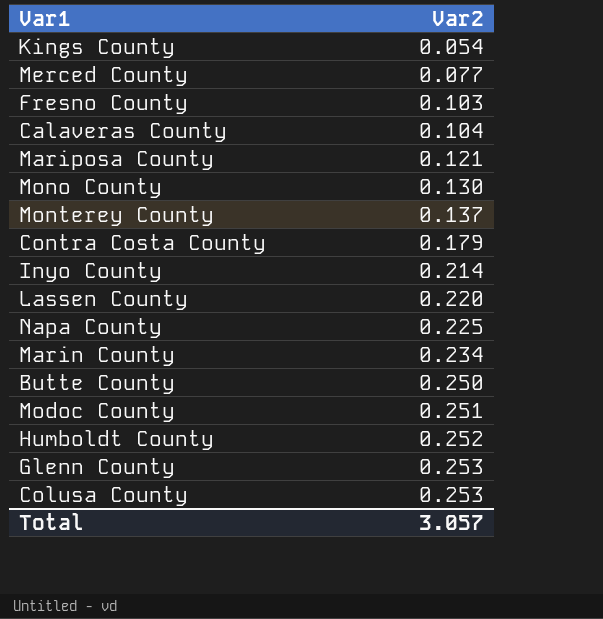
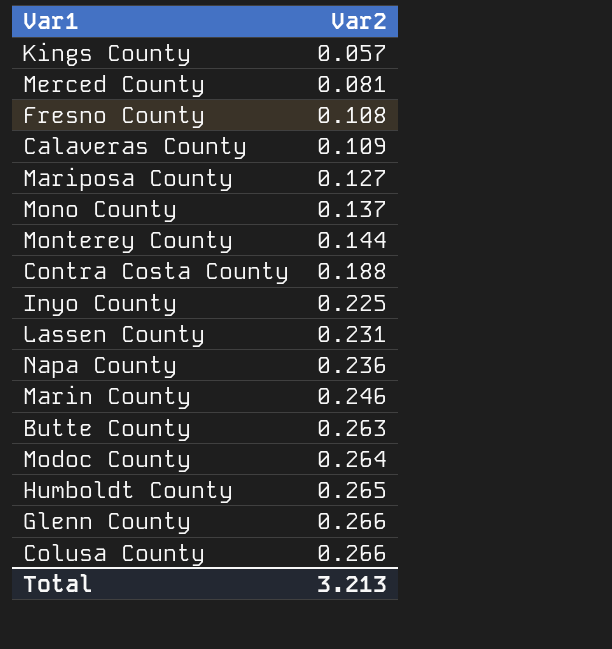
Kings County | Var2: 0.054 -> 0.057
Merced County | Var2: 0.077 -> 0.081
Fresno County | Var2: 0.103 -> 0.108
Calaveras County | Var2: 0.104 -> 0.109
Mariposa County | Var2: 0.121 -> 0.127
Mono County | Var2: 0.130 -> 0.137
Monterey County | Var2: 0.137 -> 0.144
Contra Costa County | Var2: 0.179 -> 0.188
Inyo County | Var2: 0.214 -> 0.225
Lassen County | Var2: 0.220 -> 0.231
Napa County | Var2: 0.225 -> 0.236
Marin County | Var2: 0.234 -> 0.246
Butte County | Var2: 0.250 -> 0.263
Modoc County | Var2: 0.251 -> 0.264
Humboldt County | Var2: 0.252 -> 0.265
Glenn County | Var2: 0.253 -> 0.266
Colusa County | Var2: 0.253 -> 0.266
Total | Var2: 3.057 -> 3.213

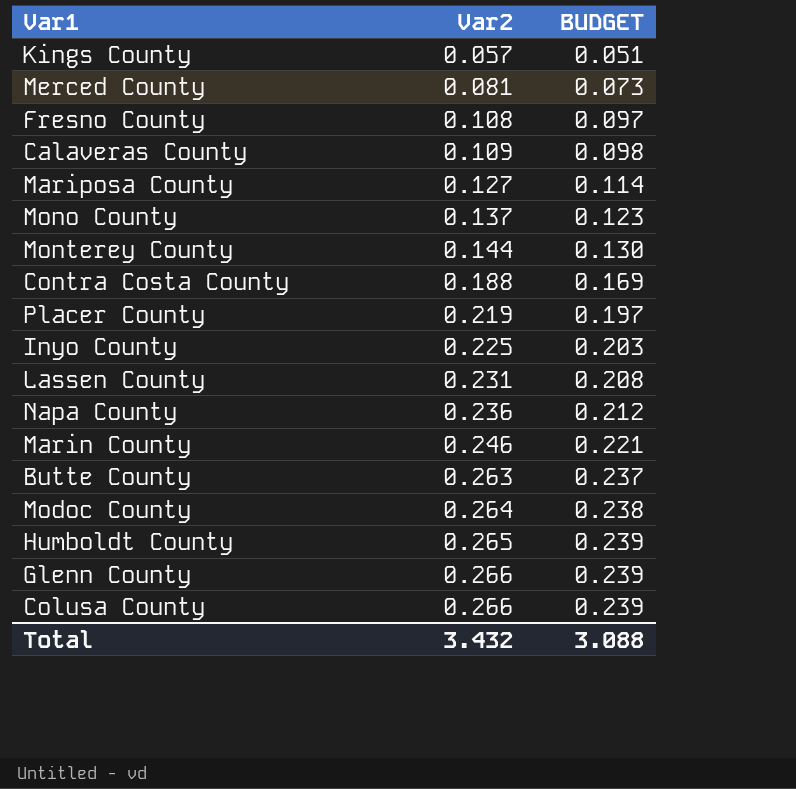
column BUDGET | formula: none -> [Var2] * 0.9
row Placer County: none -> 0.219 | 0.197
Total | Var2: 3.213 -> 3.432

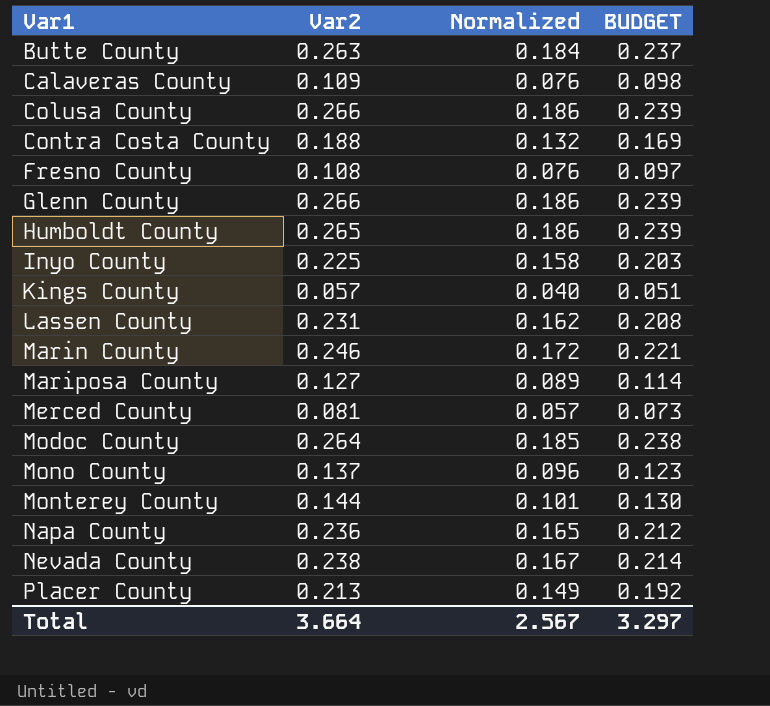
row order: Var2 ascending -> Var1 ascending
column Normalized | formula: none -> [Var2] * 0.7
row Nevada County: none -> 0.238 | 0.167 | 0.214
Placer County | Var2: 0.219 -> 0.213
Placer County | BUDGET: 0.197 -> 0.192
Total | Var2: 3.432 -> 3.664
Total | BUDGET: 3.088 -> 3.297

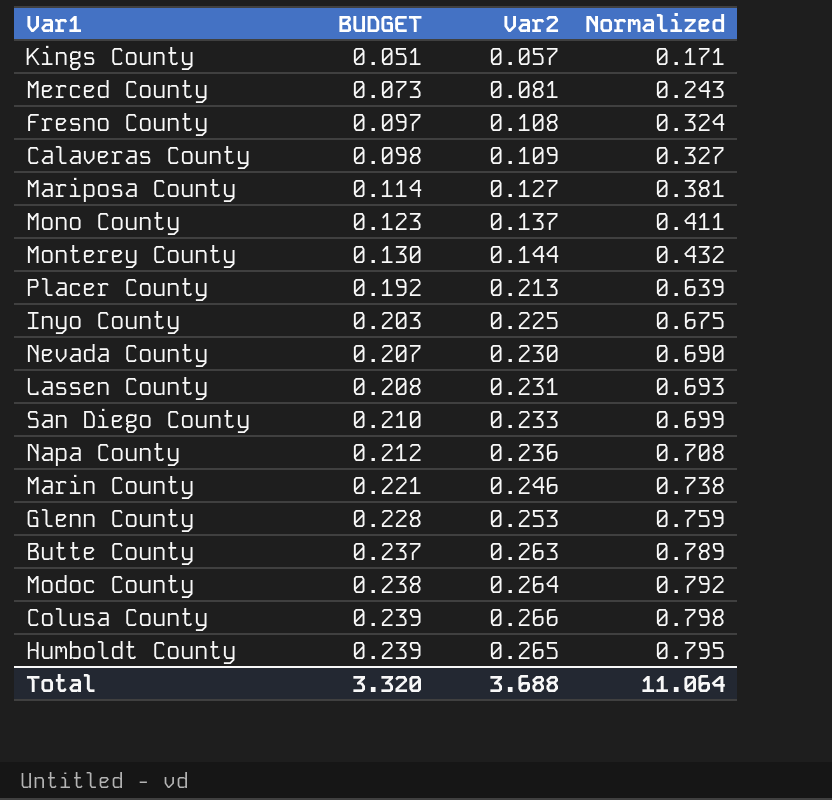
row order: Var1 ascending -> BUDGET ascending
column BUDGET | position: 4 -> 2
column Normalized | formula: [Var2] * 0.7 -> [Var2] * 3
row Contra Costa County: 0.188 | 0.132 | 0.169 -> none
Nevada County | BUDGET: 0.214 -> 0.207
Nevada County | Var2: 0.238 -> 0.230
row San Diego County: none -> 0.210 | 0.233 | 0.699
Glenn County | BUDGET: 0.239 -> 0.228
Glenn County | Var2: 0.266 -> 0.253
Total | BUDGET: 3.297 -> 3.320
Total | Var2: 3.664 -> 3.688
Total | Normalized: 2.567 -> 11.064

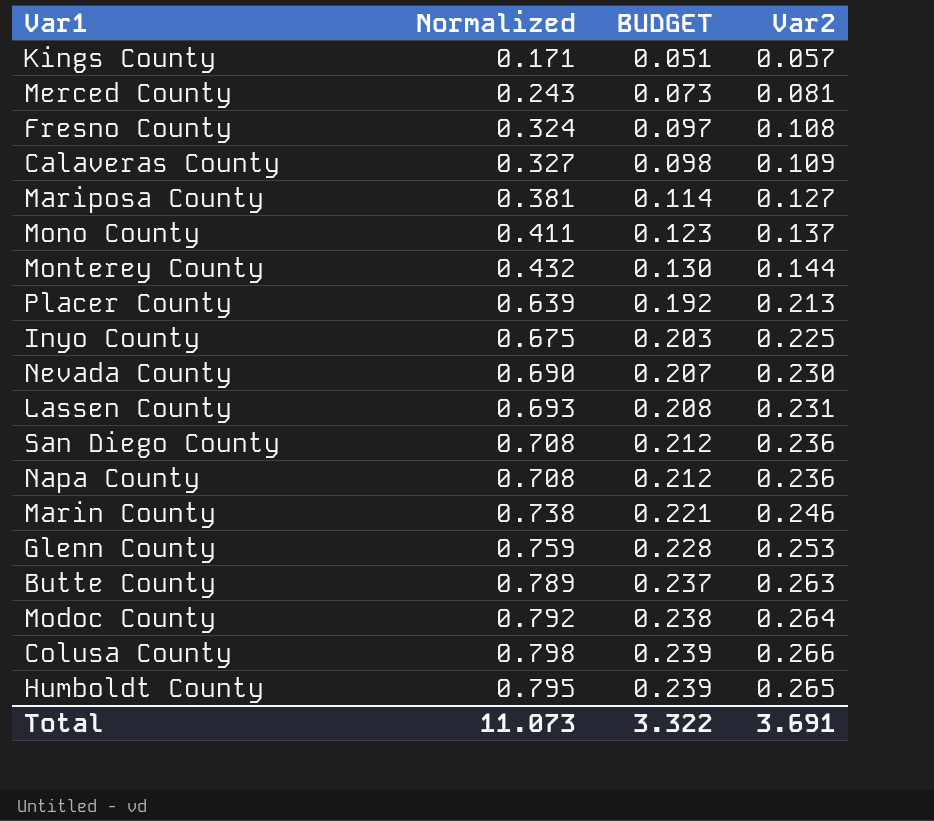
column Normalized | position: 4 -> 2
San Diego County | Normalized: 0.699 -> 0.708
San Diego County | BUDGET: 0.210 -> 0.212
San Diego County | Var2: 0.233 -> 0.236
Total | Normalized: 11.064 -> 11.073
Total | BUDGET: 3.320 -> 3.322
Total | Var2: 3.688 -> 3.691

